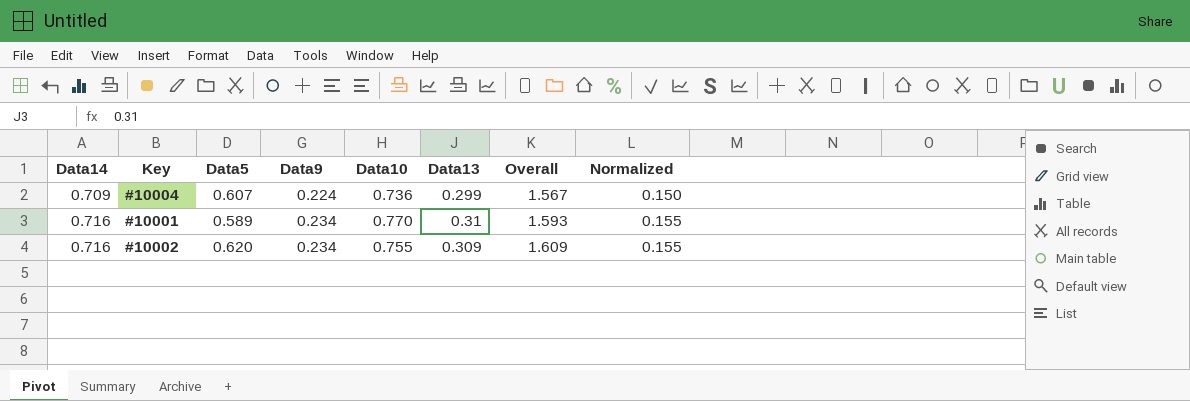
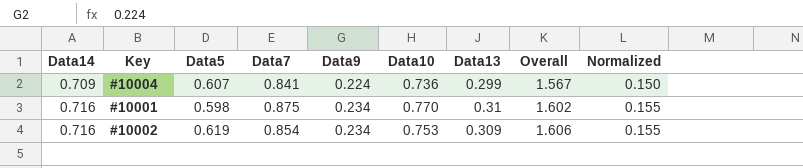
column Data7 | position: none -> 4
#10001 | Data5: 0.589 -> 0.598
#10001 | Overall: 1.593 -> 1.602
#10002 | Data5: 0.620 -> 0.619
#10002 | Data10: 0.755 -> 0.753
#10002 | Overall: 1.609 -> 1.606

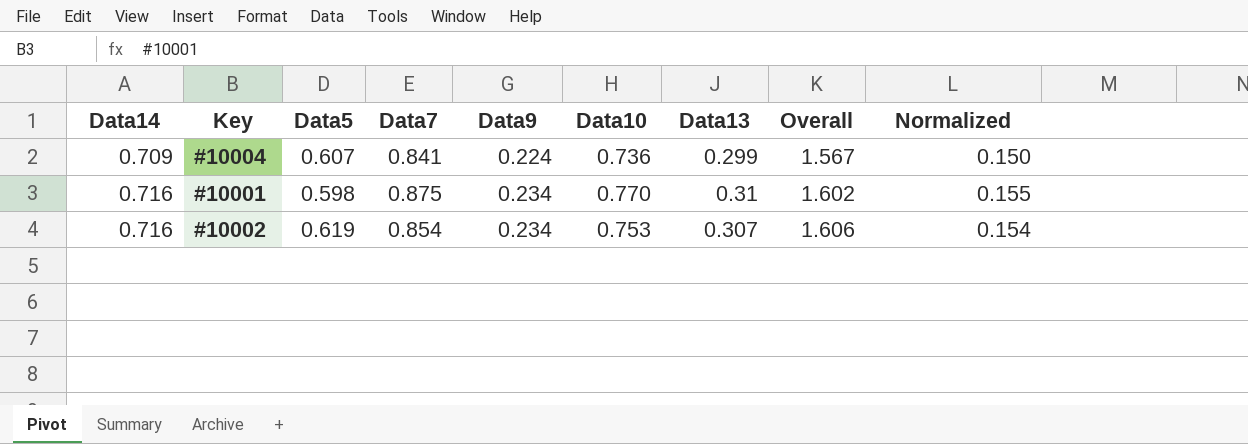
#10002 | Data13: 0.309 -> 0.307
#10002 | Normalized: 0.155 -> 0.154

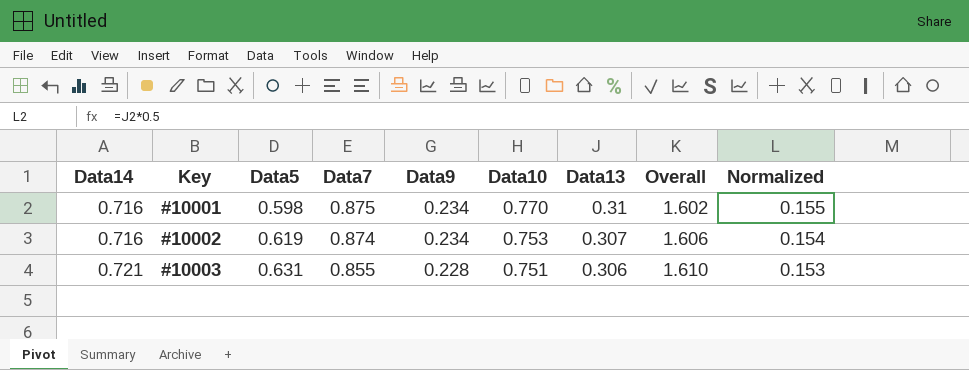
row #10004: 0.709 | 0.607 | 0.841 | 0.224 | 0.736 | 0.299 | 1.567 | 0.150 -> none
#10002 | Data7: 0.854 -> 0.874
row #10003: none -> 0.721 | 0.631 | 0.855 | 0.228 | 0.751 | 0.306 | 1.610 | 0.153

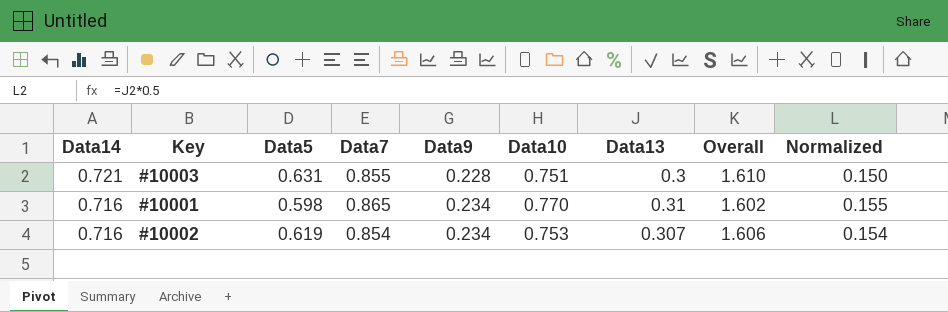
row order: Data14 ascending -> Data14 descending
#10003 | Data13: 0.306 -> 0.3
#10003 | Normalized: 0.153 -> 0.150
#10001 | Data7: 0.875 -> 0.865
#10002 | Data7: 0.874 -> 0.854

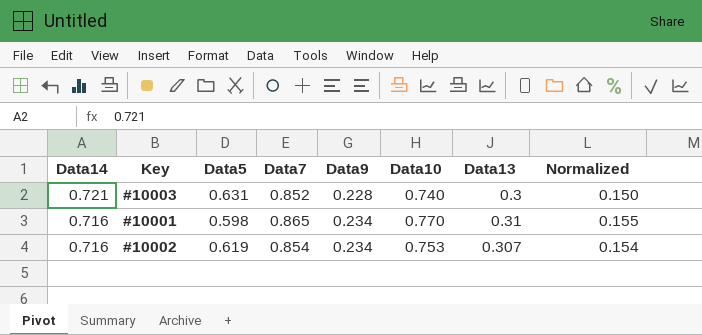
column Overall | formula: [Data5] + [Data9] + [Data10] -> none
#10003 | Data7: 0.855 -> 0.852
#10003 | Data10: 0.751 -> 0.740

